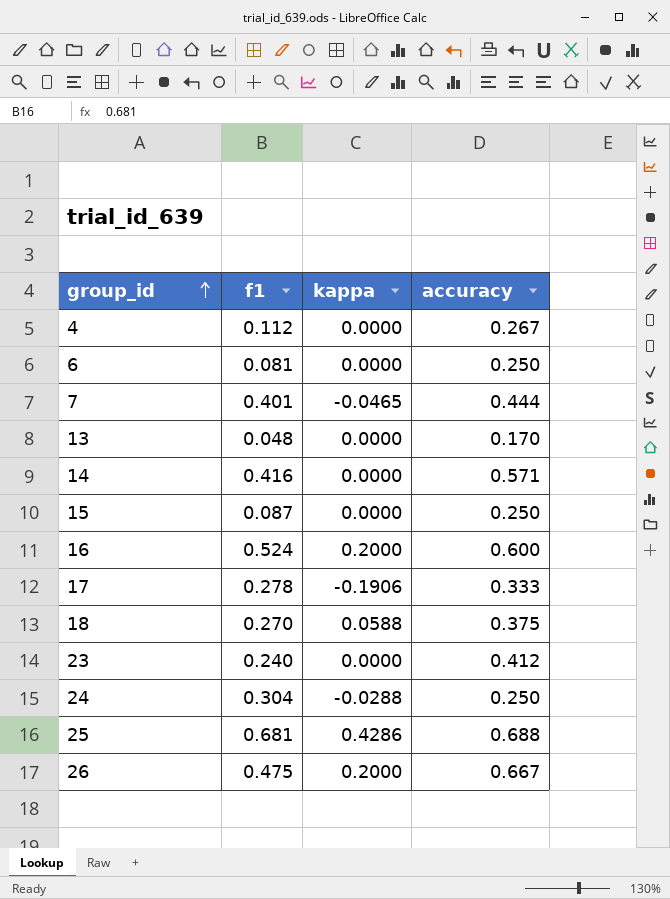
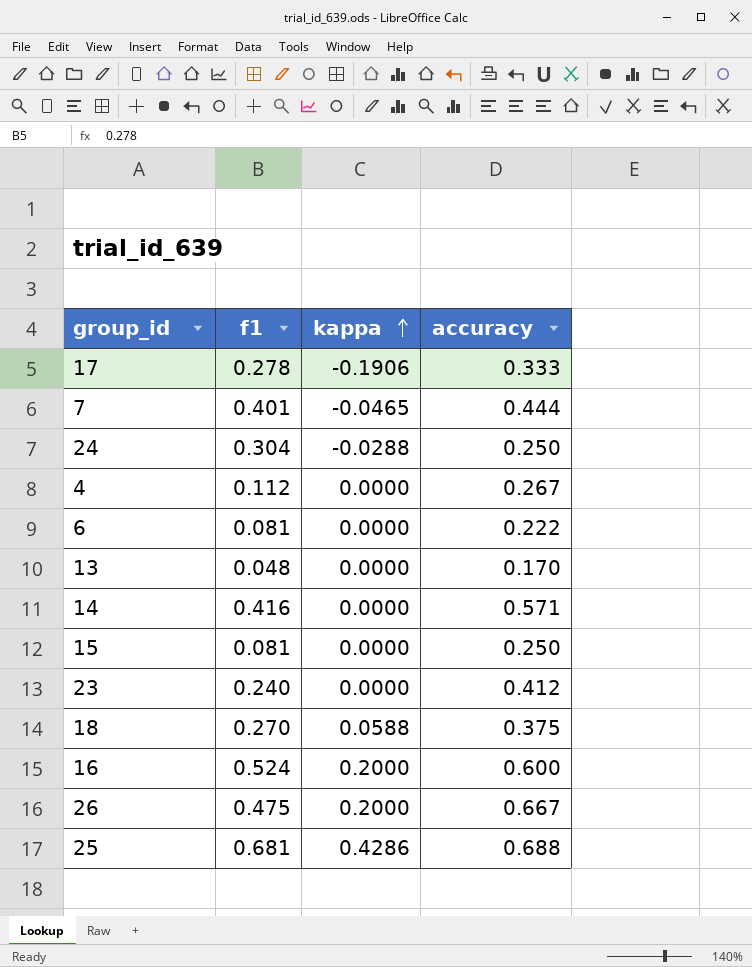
row order: group_id ascending -> kappa ascending
6 | accuracy: 0.250 -> 0.222
15 | f1: 0.087 -> 0.081

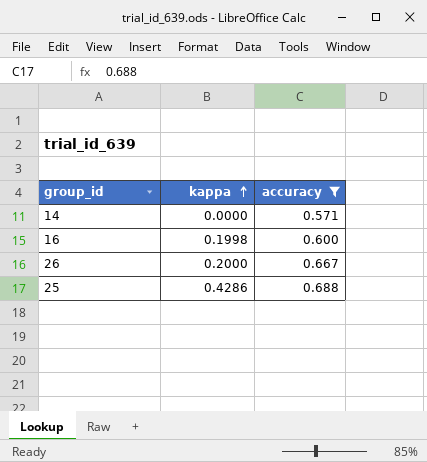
filter: none -> accuracy >= 0.571
column f1 | position: 2 -> none
16 | kappa: 0.2000 -> 0.1998

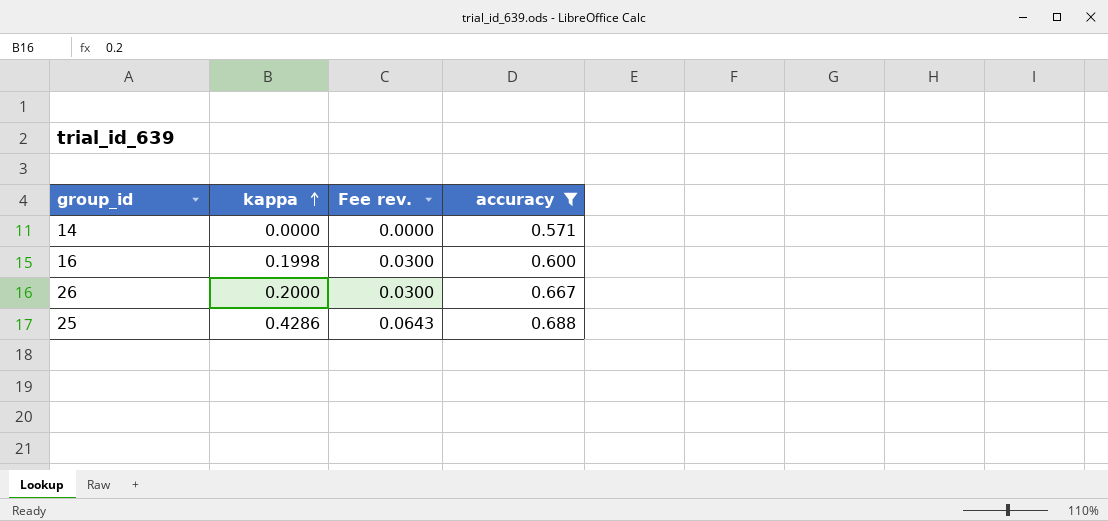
column Fee rev. | formula: none -> [kappa] * 0.15

